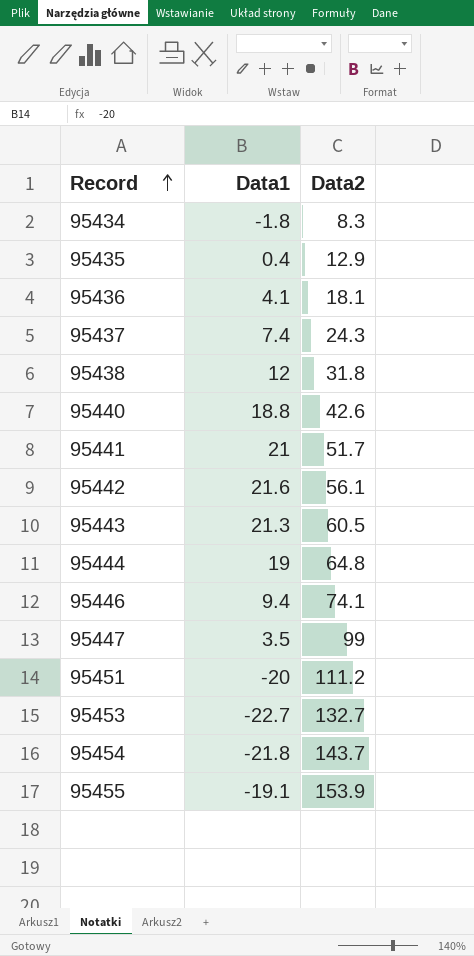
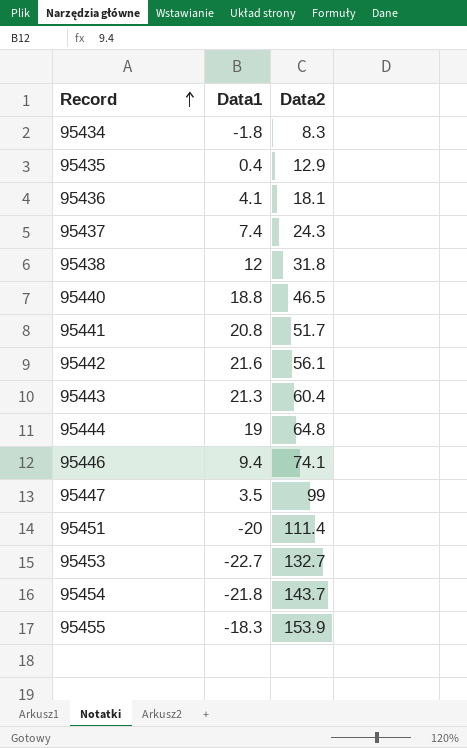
95440 | Data2: 42.6 -> 46.5
95441 | Data1: 21 -> 20.8
95443 | Data2: 60.5 -> 60.4
95451 | Data2: 111.2 -> 111.4
95455 | Data1: -19.1 -> -18.3

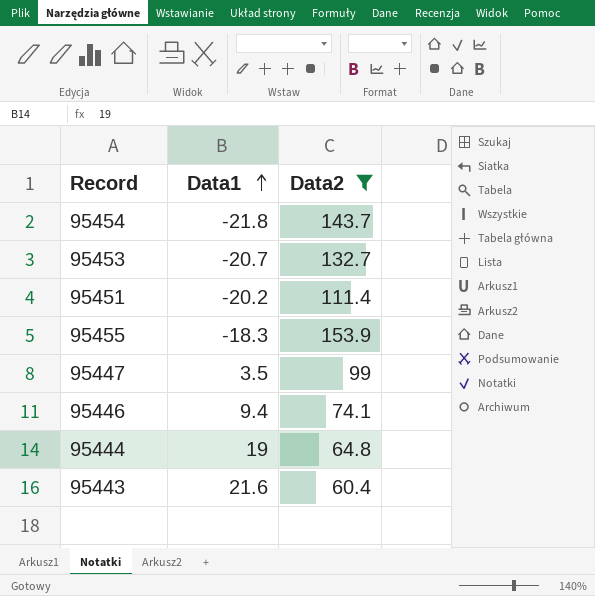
filter: none -> Data2 >= 60.4
row order: Record ascending -> Data1 ascending
95453 | Data1: -22.7 -> -20.7
95451 | Data1: -20 -> -20.2
95443 | Data1: 21.3 -> 21.6

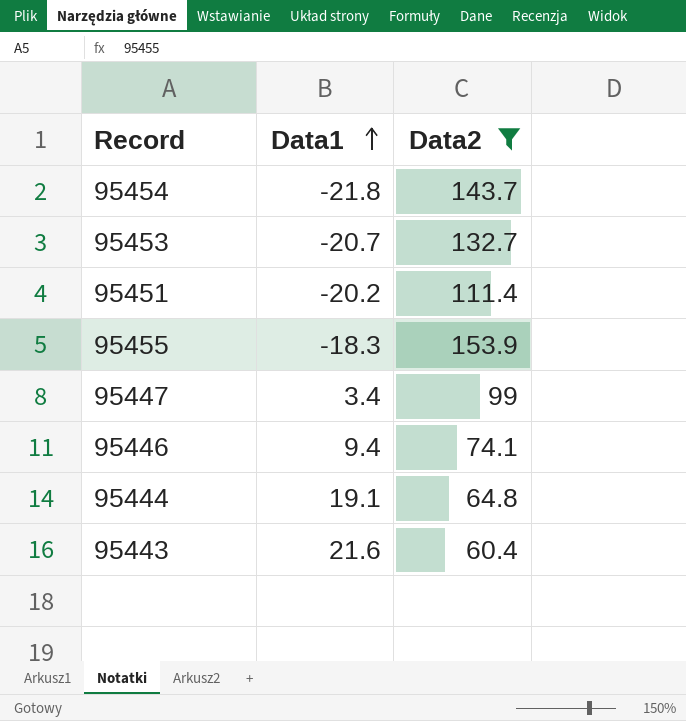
95447 | Data1: 3.5 -> 3.4
95444 | Data1: 19 -> 19.1

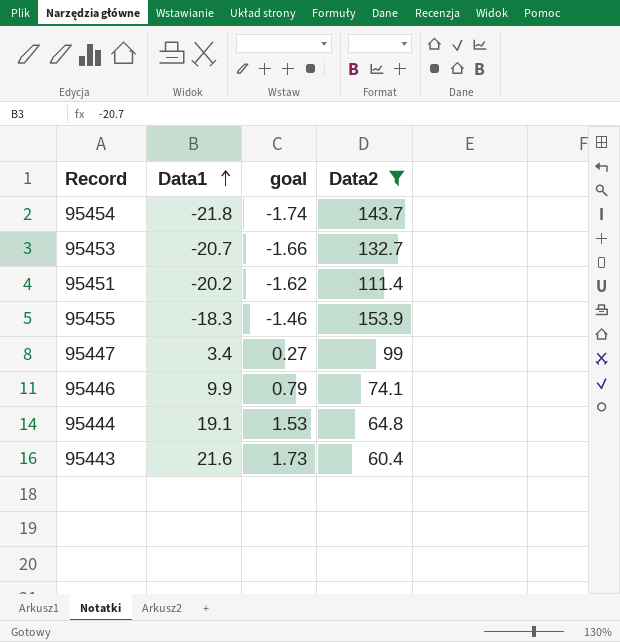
column goal | formula: none -> [Data1] * 0.08
95446 | Data1: 9.4 -> 9.9

